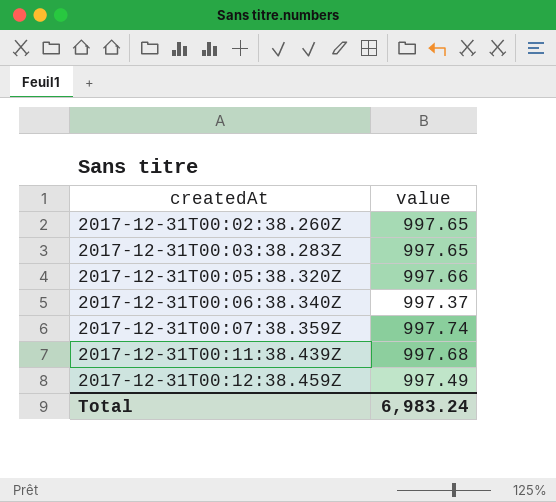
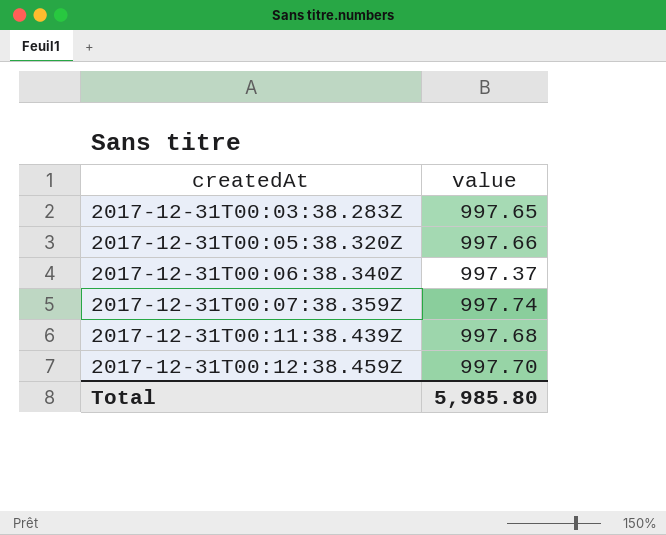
row 2017-12-31T00:02:38.260Z: 997.65 -> none
2017-12-31T00:12:38.459Z | value: 997.49 -> 997.70
Total | value: 6,983.24 -> 5,985.80

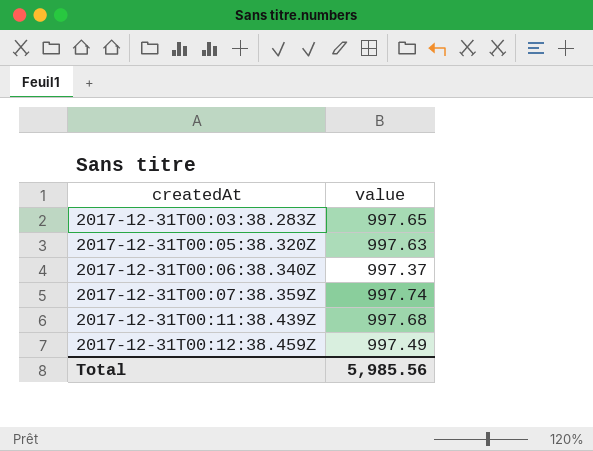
2017-12-31T00:05:38.320Z | value: 997.66 -> 997.63
2017-12-31T00:12:38.459Z | value: 997.70 -> 997.49
Total | value: 5,985.80 -> 5,985.56

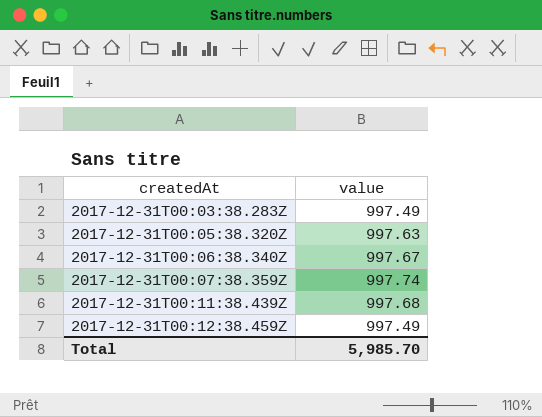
2017-12-31T00:03:38.283Z | value: 997.65 -> 997.49
2017-12-31T00:06:38.340Z | value: 997.37 -> 997.67
Total | value: 5,985.56 -> 5,985.70

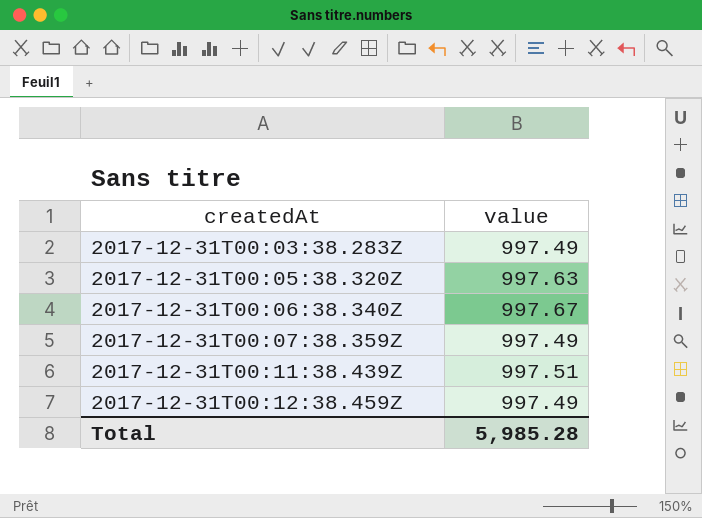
2017-12-31T00:07:38.359Z | value: 997.74 -> 997.49
2017-12-31T00:11:38.439Z | value: 997.68 -> 997.51
Total | value: 5,985.70 -> 5,985.28

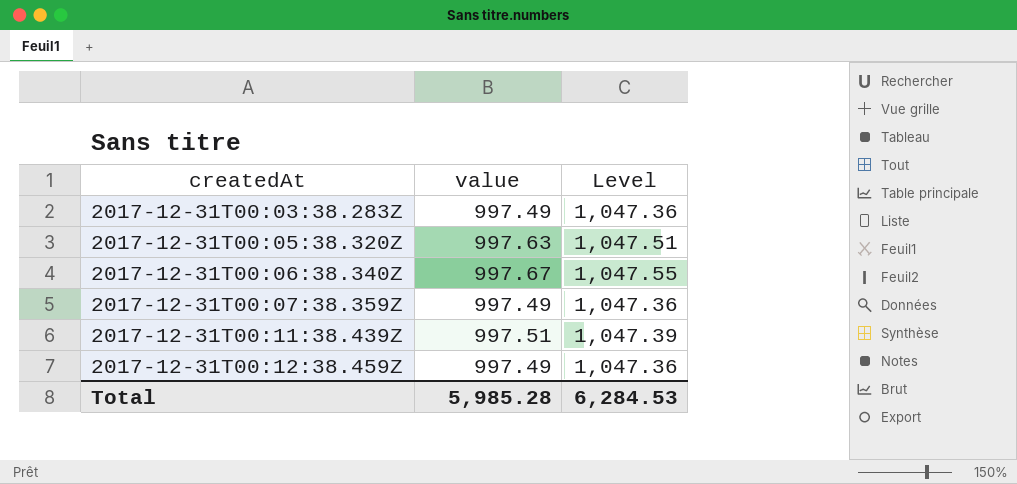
column Level | formula: none -> [value] * 1.05

